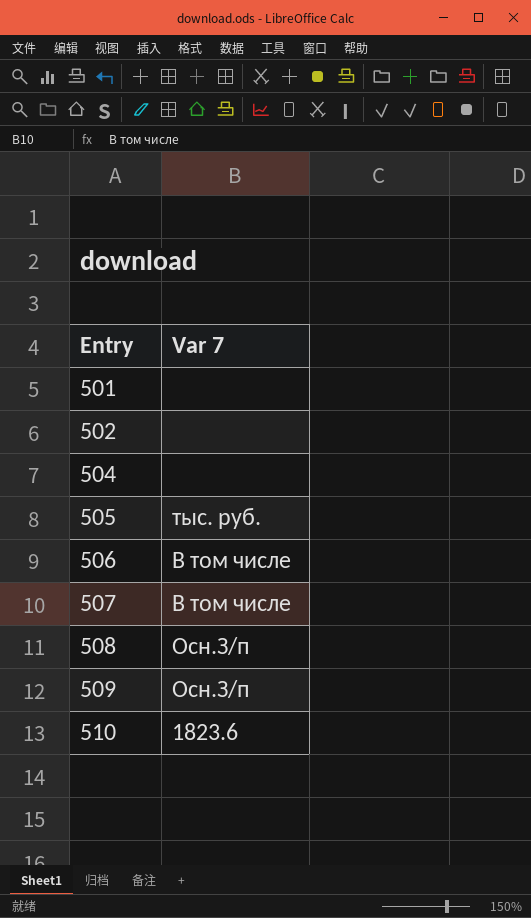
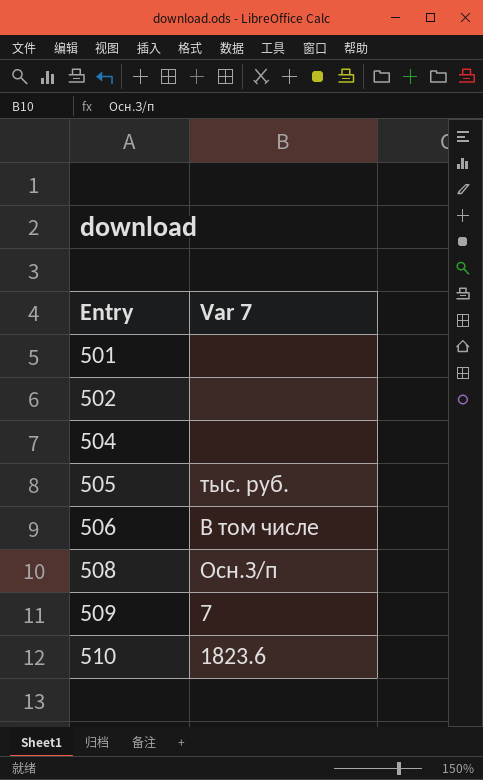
row 507: В том числе -> none
509 | Var 7: Осн.З/п -> 7

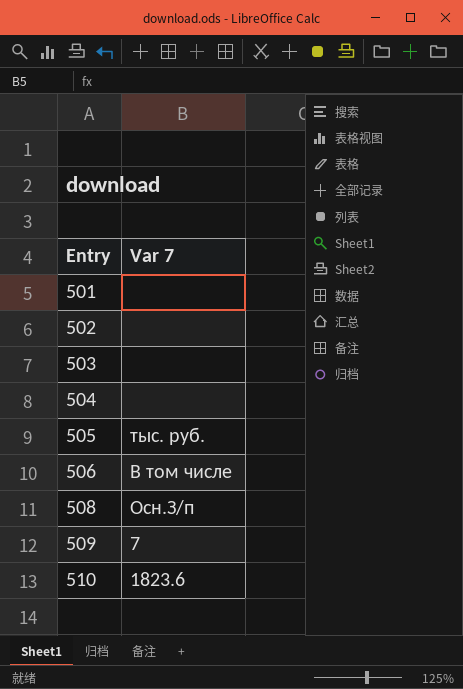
row 503: none -> none

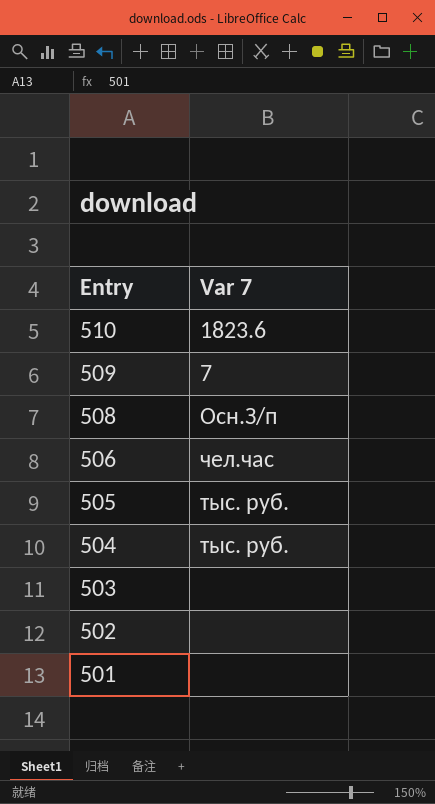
row order: Entry ascending -> Entry descending
506 | Var 7: В том числе -> чел.час
504 | Var 7: none -> тыс. руб.

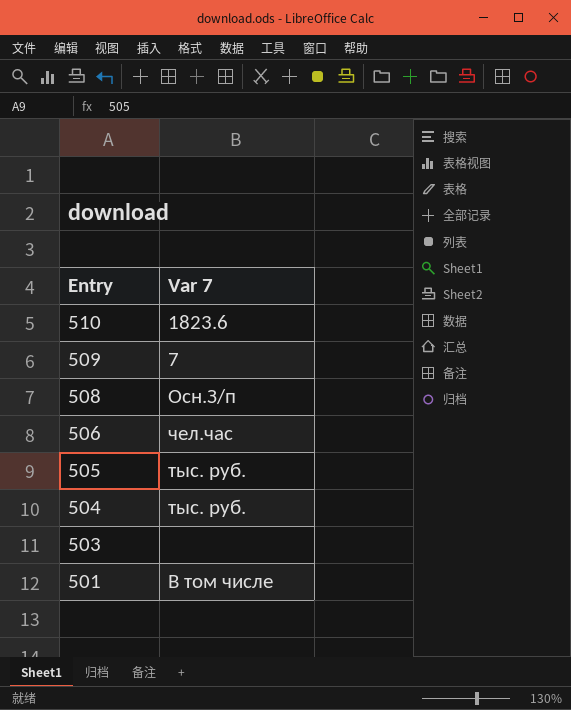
row 502: none -> none
501 | Var 7: none -> В том числе

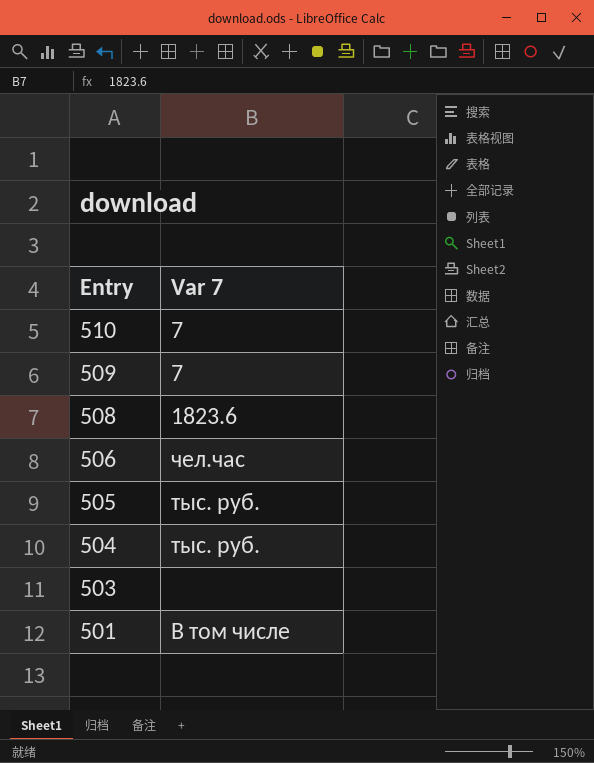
510 | Var 7: 1823.6 -> 7
508 | Var 7: Осн.З/п -> 1823.6

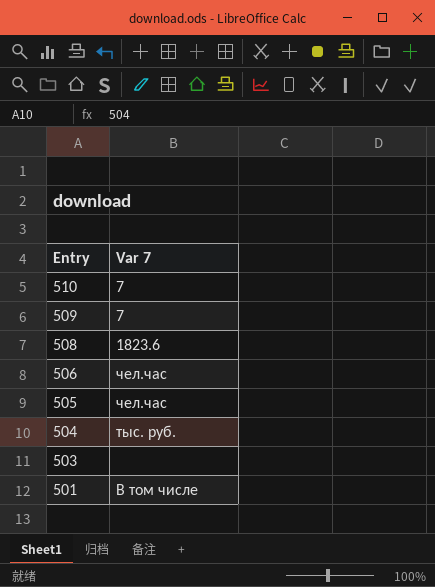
505 | Var 7: тыс. руб. -> чел.час

